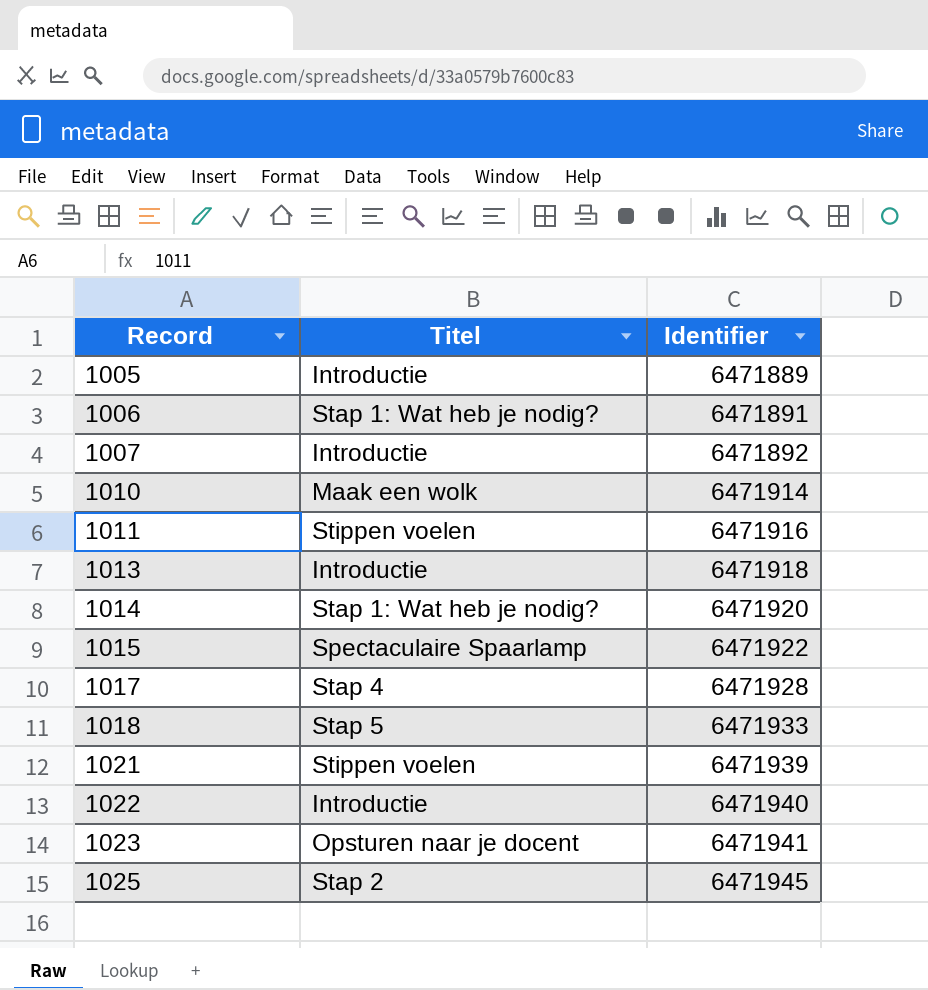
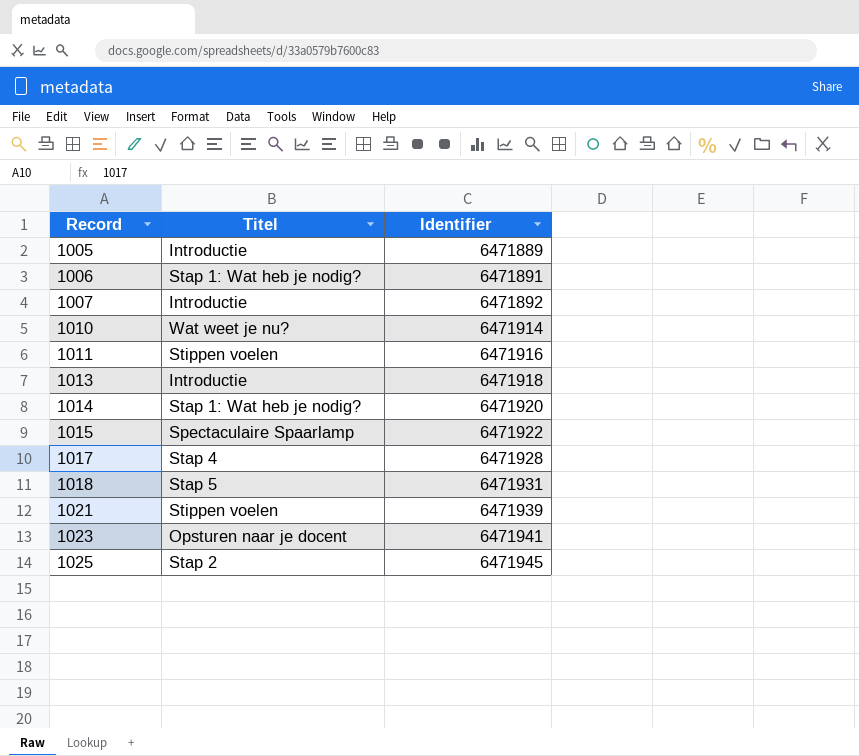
row 1022: Introductie | 6471940 -> none
1010 | Titel: Maak een wolk -> Wat weet je nu?
1018 | Identifier: 6471933 -> 6471931

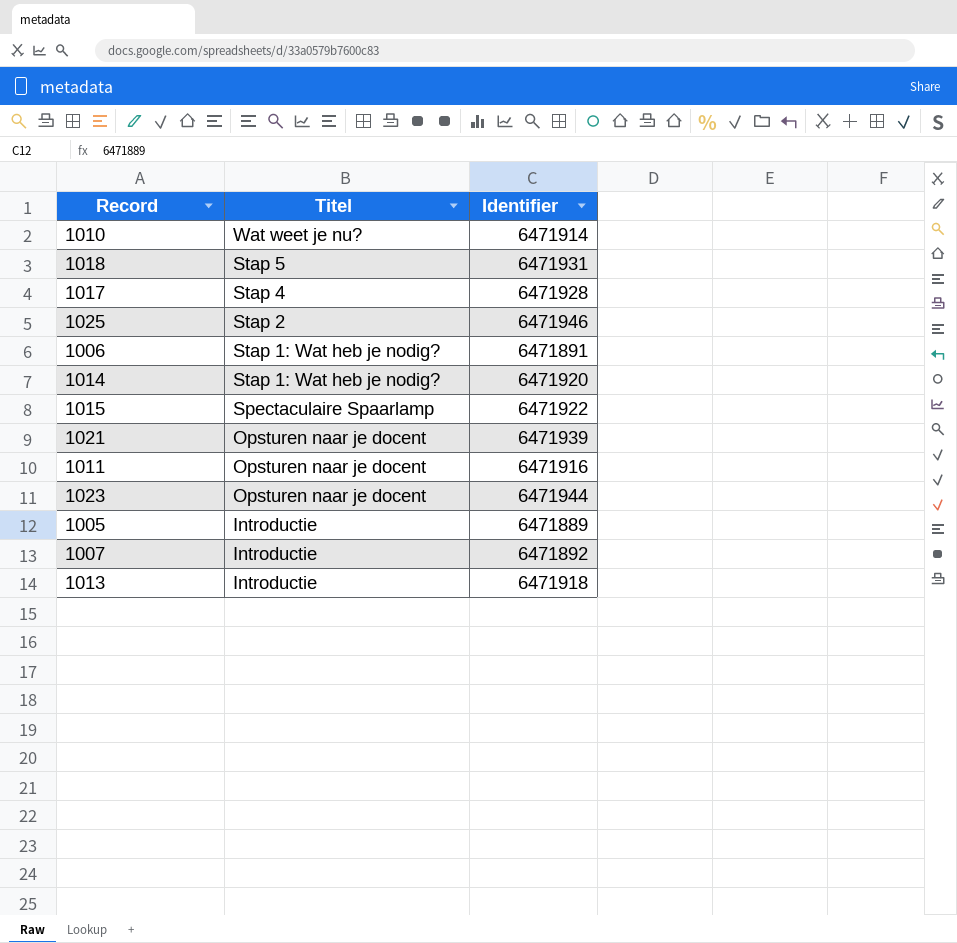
row order: Record ascending -> Titel descending
1025 | Identifier: 6471945 -> 6471946
1021 | Titel: Stippen voelen -> Opsturen naar je docent
1011 | Titel: Stippen voelen -> Opsturen naar je docent
1023 | Identifier: 6471941 -> 6471944

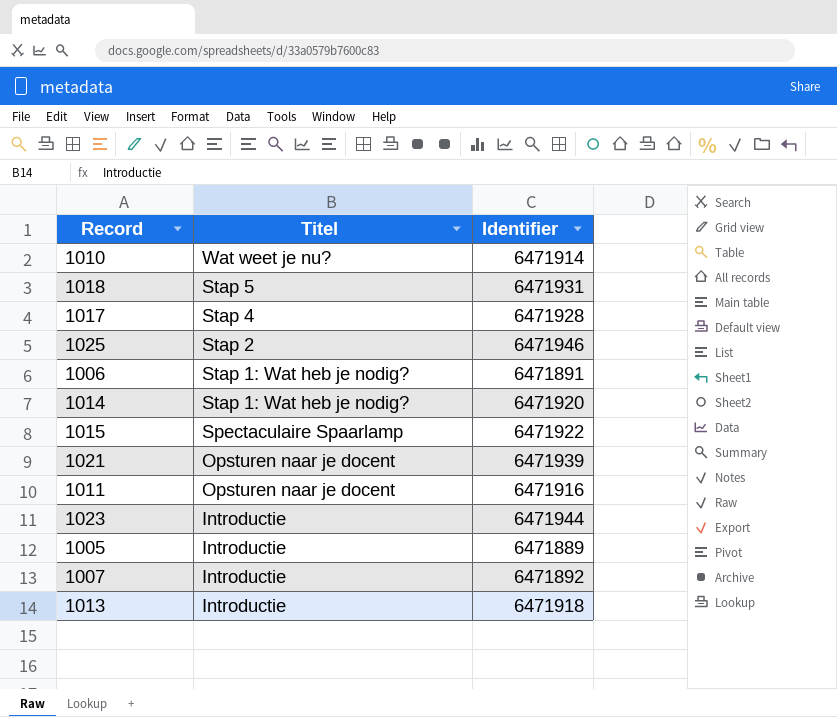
1023 | Titel: Opsturen naar je docent -> Introductie

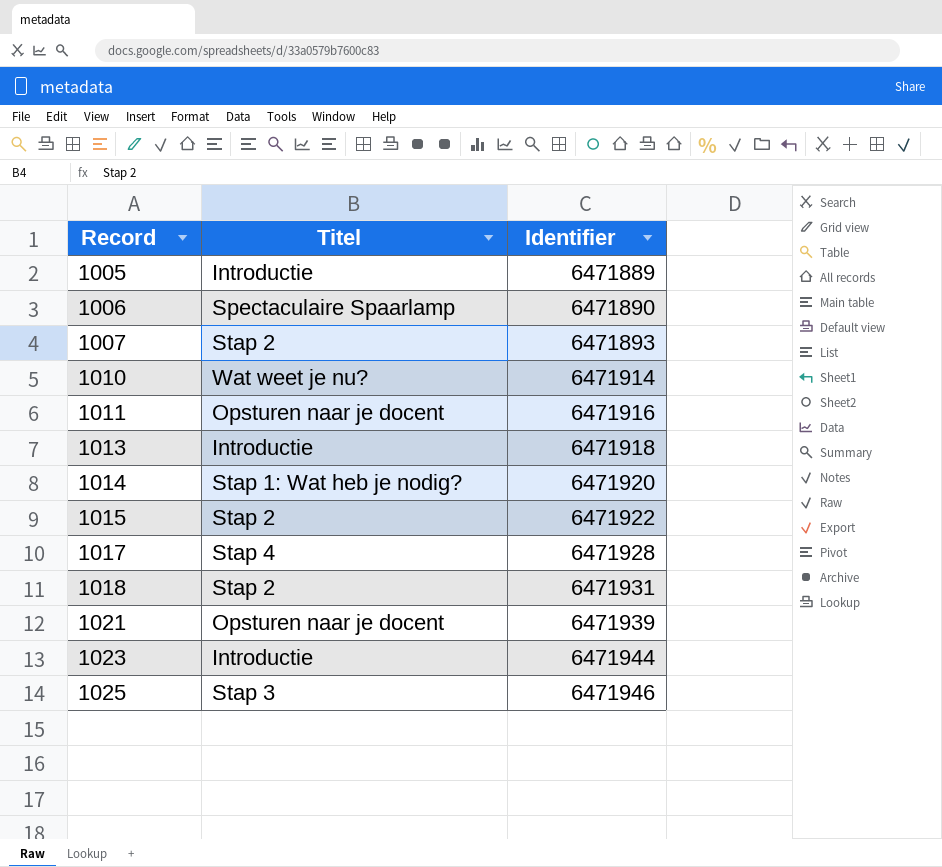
row order: Titel descending -> Record ascending
1006 | Titel: Stap 1: Wat heb je nodig? -> Spectaculaire Spaarlamp
1006 | Identifier: 6471891 -> 6471890
1007 | Titel: Introductie -> Stap 2
1007 | Identifier: 6471892 -> 6471893
1015 | Titel: Spectaculaire Spaarlamp -> Stap 2
1018 | Titel: Stap 5 -> Stap 2
1025 | Titel: Stap 2 -> Stap 3

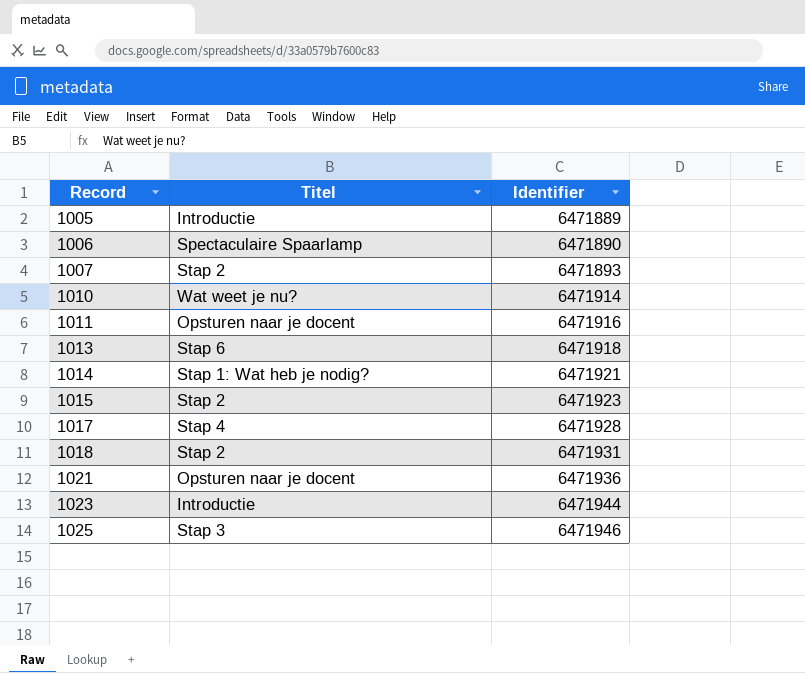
1013 | Titel: Introductie -> Stap 6
1014 | Identifier: 6471920 -> 6471921
1015 | Identifier: 6471922 -> 6471923
1021 | Identifier: 6471939 -> 6471936

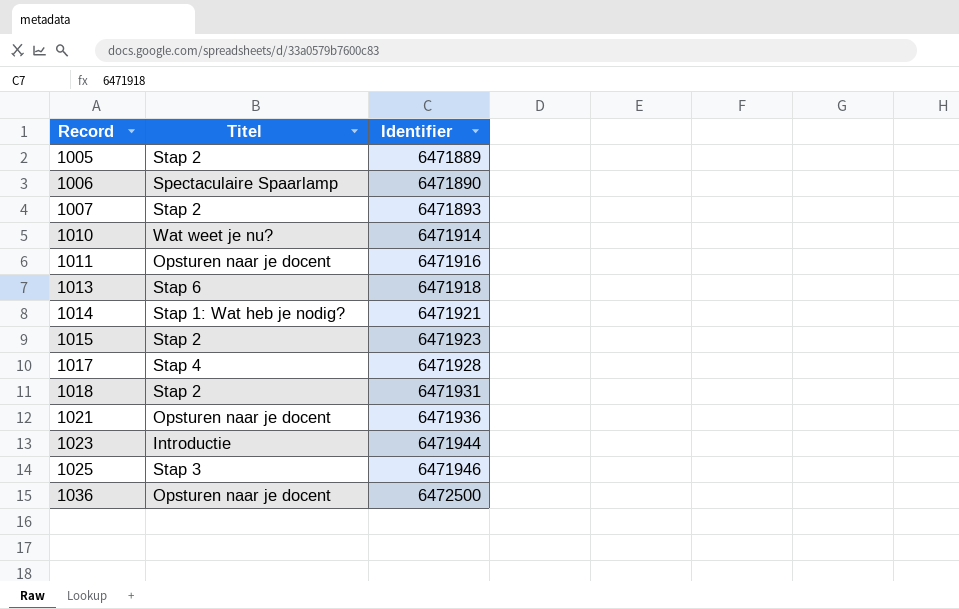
1005 | Titel: Introductie -> Stap 2
row 1036: none -> Opsturen naar je docent | 6472500

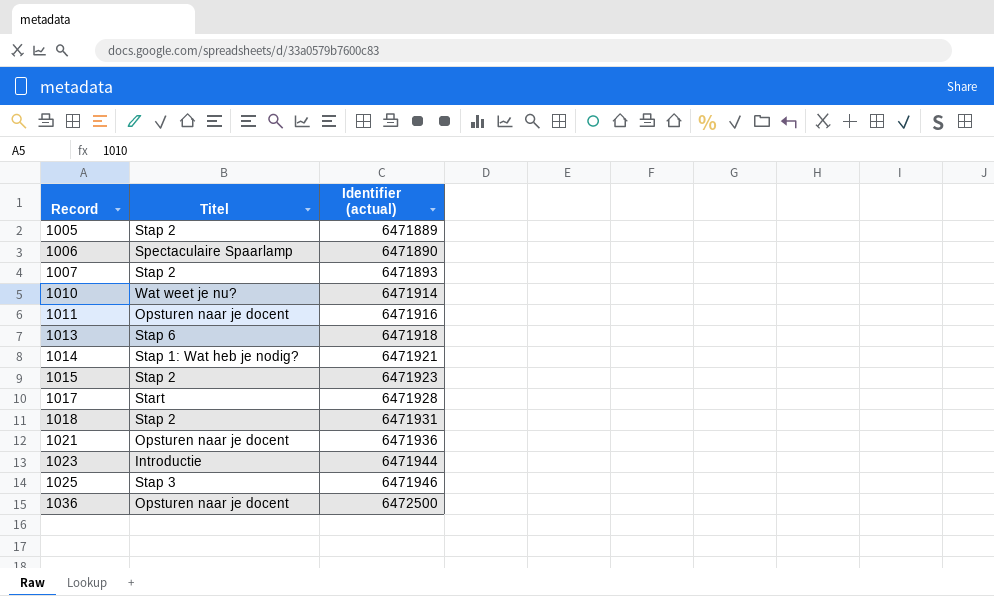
column name: Identifier -> Identifier (actual)
1017 | Titel: Stap 4 -> Start

